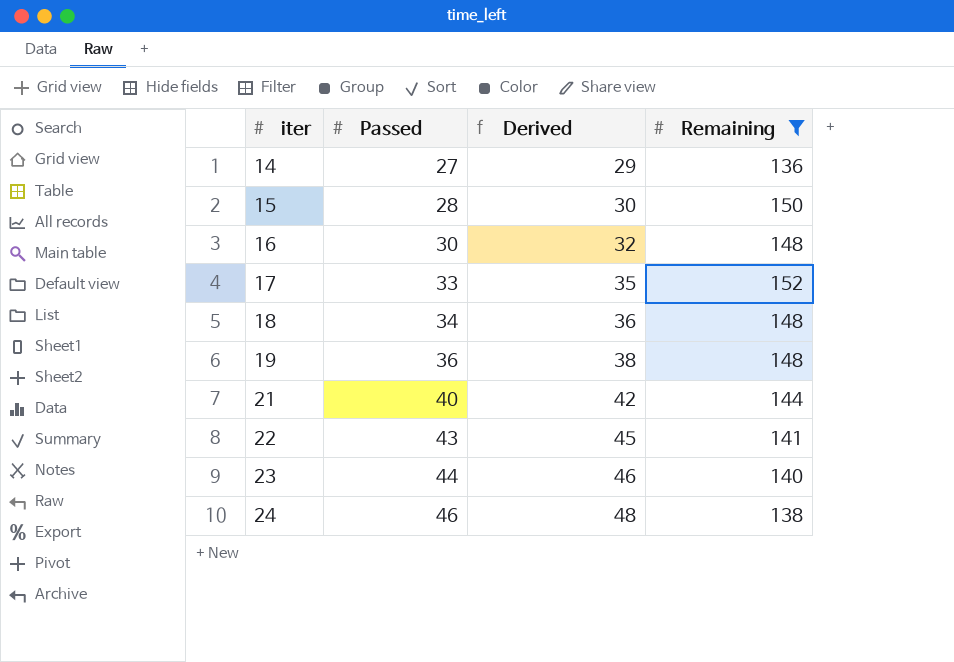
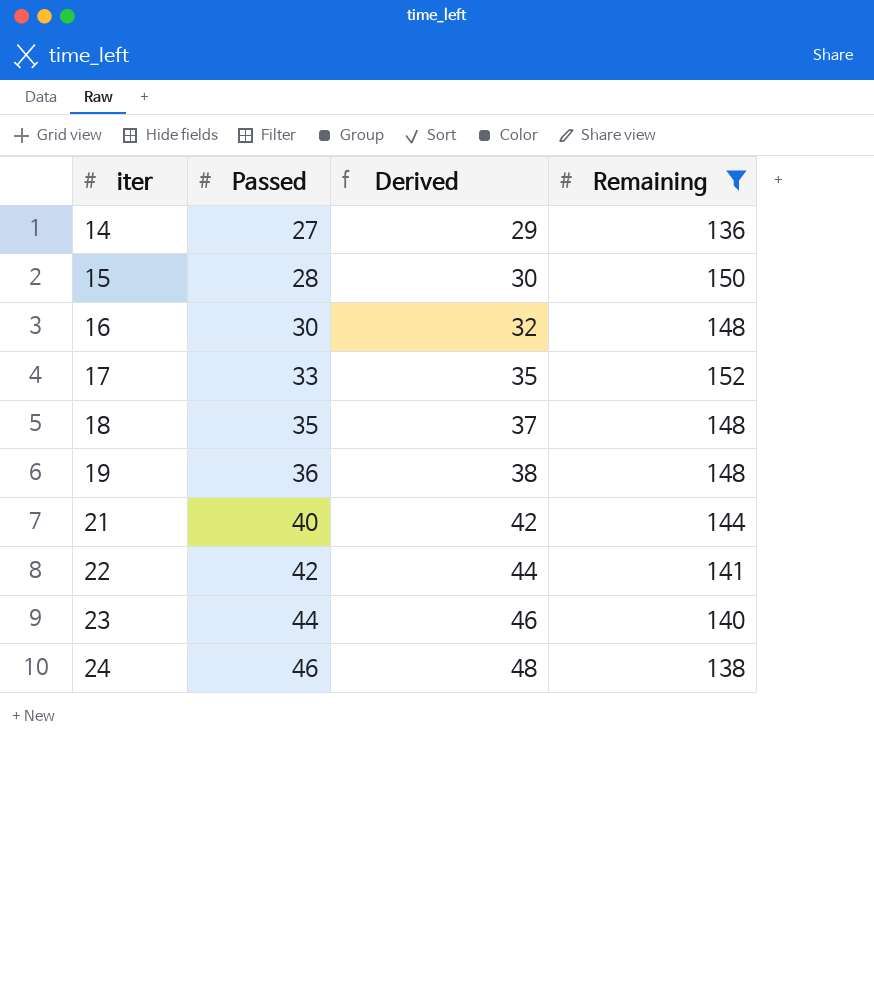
18 | Passed: 34 -> 35
18 | Derived: 36 -> 37
22 | Passed: 43 -> 42
22 | Derived: 45 -> 44

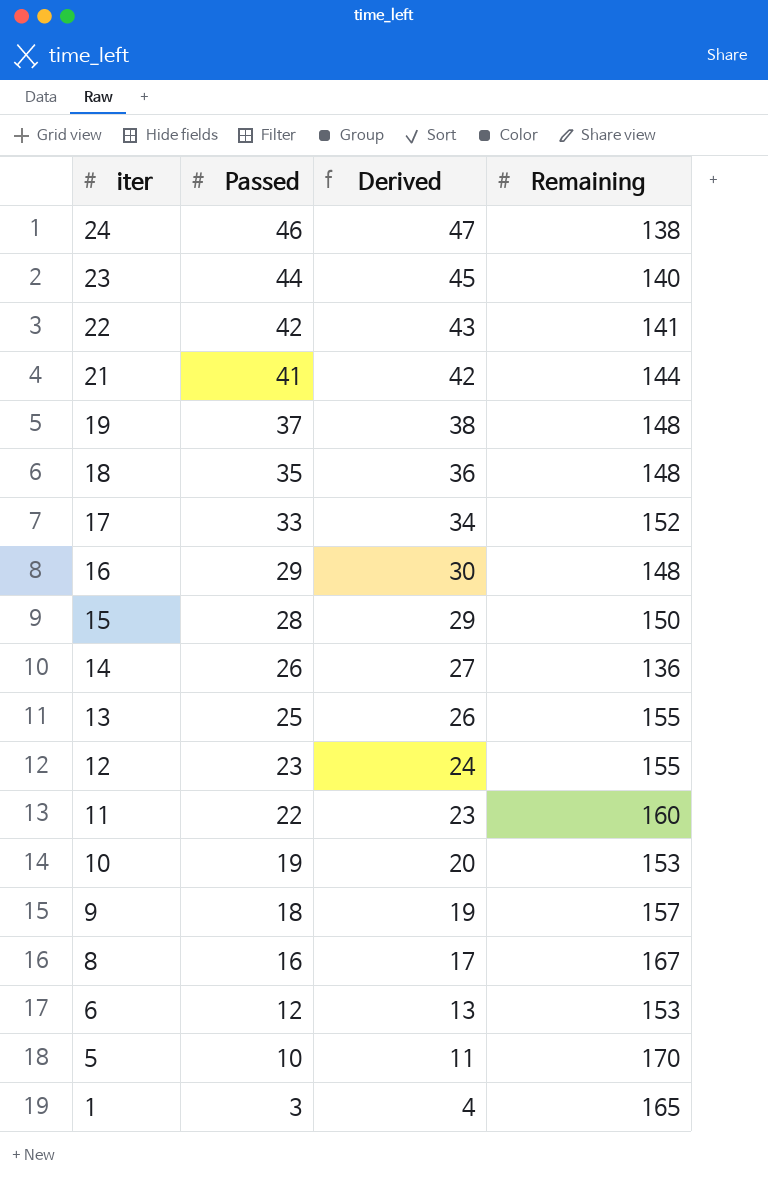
filter: Remaining <= 152 -> none
row order: iter ascending -> iter descending
column Derived | formula: [Passed] + 2 -> [Passed] + 1
21 | Passed: 40 -> 41
19 | Passed: 36 -> 37
16 | Passed: 30 -> 29
14 | Passed: 27 -> 26

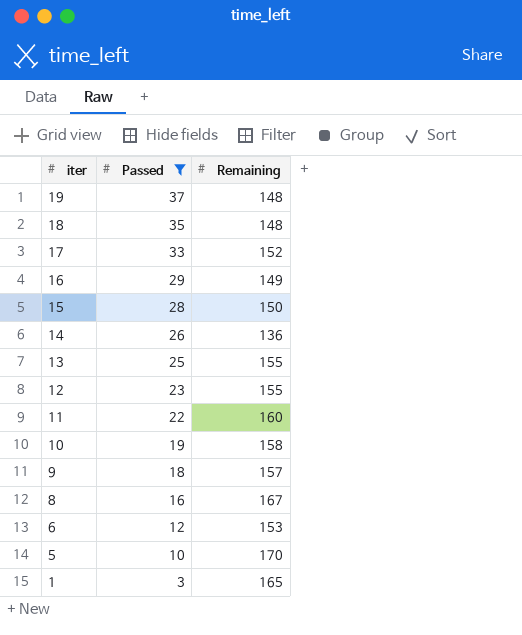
filter: none -> Passed <= 37
column Derived | formula: [Passed] + 1 -> none
16 | Remaining: 148 -> 149
10 | Remaining: 153 -> 158

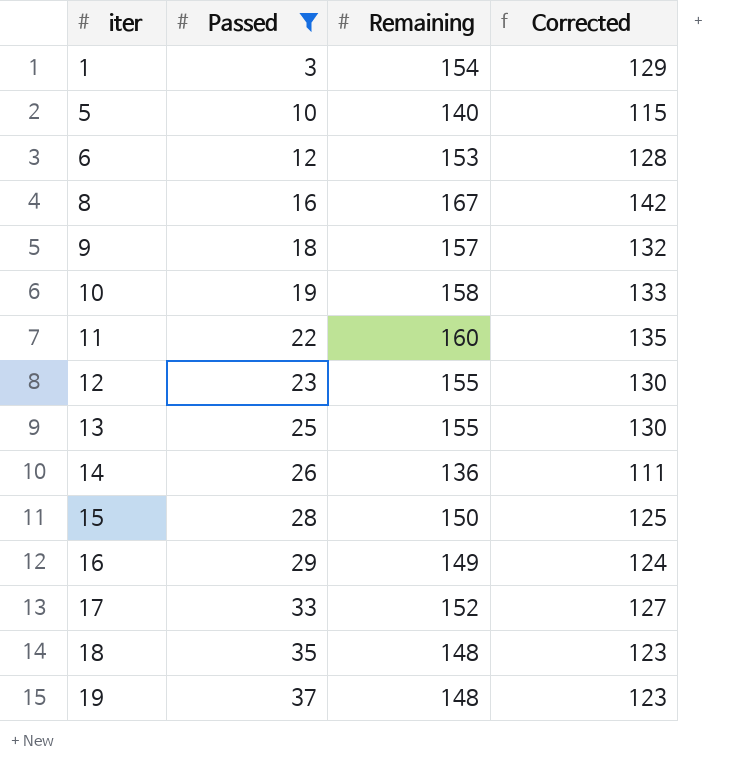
row order: iter descending -> iter ascending
column Corrected | formula: none -> [Remaining] - 25
1 | Remaining: 165 -> 154
5 | Remaining: 170 -> 140

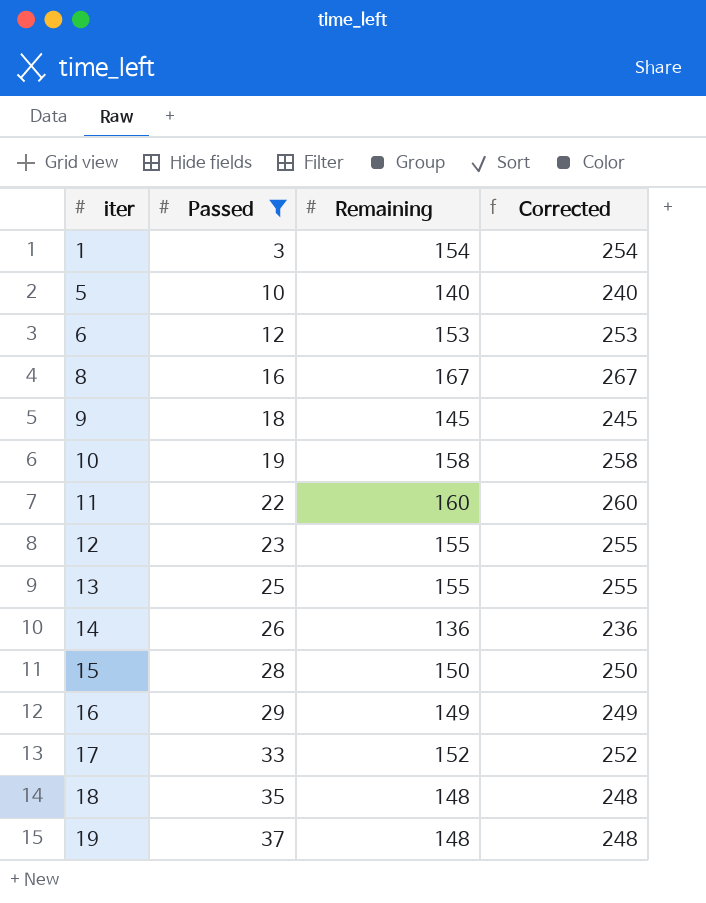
column Corrected | formula: [Remaining] - 25 -> [Remaining] + 100
9 | Remaining: 157 -> 145

